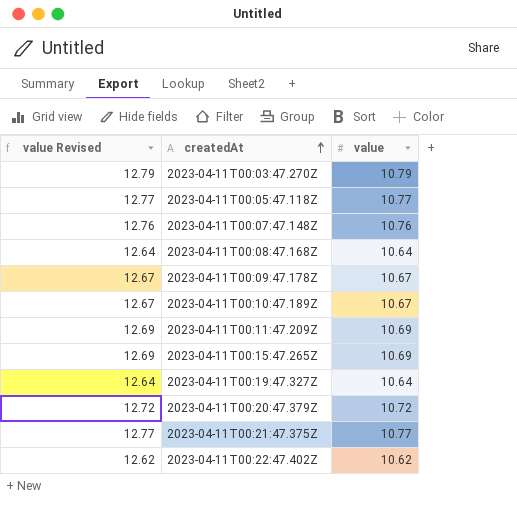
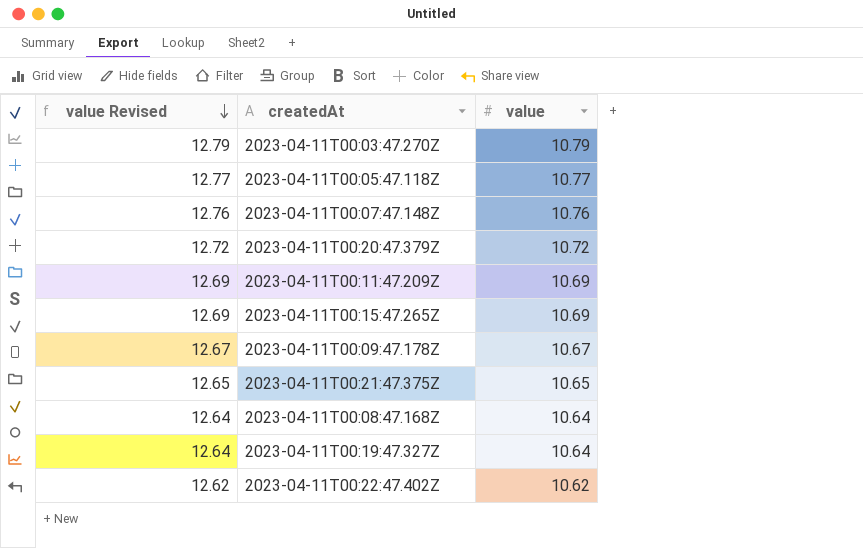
row order: createdAt ascending -> value Revised descending
row 2023-04-11T00:10:47.189Z: 12.67 | 10.67 -> none
2023-04-11T00:21:47.375Z | value Revised: 12.77 -> 12.65
2023-04-11T00:21:47.375Z | value: 10.77 -> 10.65

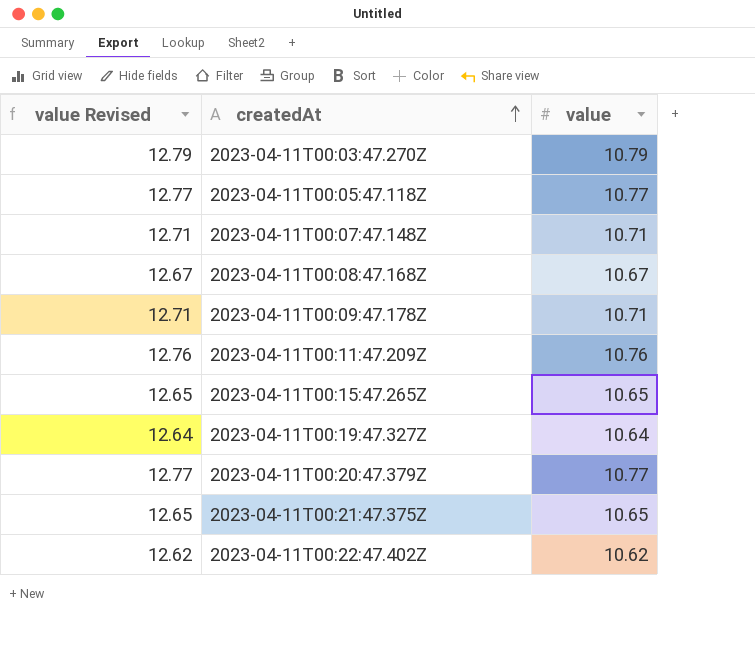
row order: value Revised descending -> createdAt ascending
2023-04-11T00:07:47.148Z | value Revised: 12.76 -> 12.71
2023-04-11T00:07:47.148Z | value: 10.76 -> 10.71
2023-04-11T00:08:47.168Z | value Revised: 12.64 -> 12.67
2023-04-11T00:08:47.168Z | value: 10.64 -> 10.67
2023-04-11T00:09:47.178Z | value Revised: 12.67 -> 12.71
2023-04-11T00:09:47.178Z | value: 10.67 -> 10.71
2023-04-11T00:11:47.209Z | value Revised: 12.69 -> 12.76
2023-04-11T00:11:47.209Z | value: 10.69 -> 10.76
2023-04-11T00:15:47.265Z | value Revised: 12.69 -> 12.65
2023-04-11T00:15:47.265Z | value: 10.69 -> 10.65
2023-04-11T00:20:47.379Z | value Revised: 12.72 -> 12.77
2023-04-11T00:20:47.379Z | value: 10.72 -> 10.77

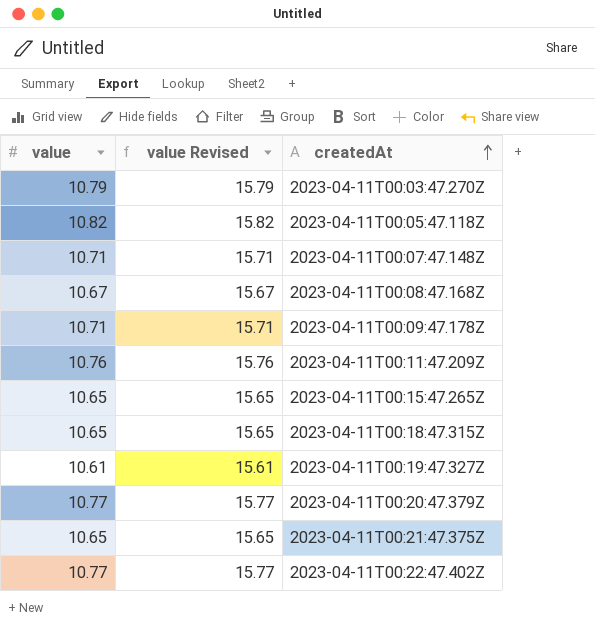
column value | position: 3 -> 1
column value Revised | formula: [value] + 2 -> [value] + 5
2023-04-11T00:05:47.118Z | value: 10.77 -> 10.82
row 2023-04-11T00:18:47.315Z: none -> 10.65 | 15.65
2023-04-11T00:19:47.327Z | value: 10.64 -> 10.61
2023-04-11T00:22:47.402Z | value: 10.62 -> 10.77

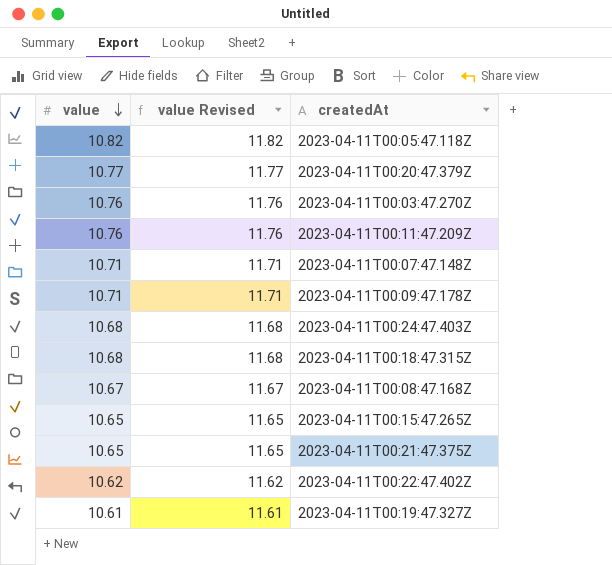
row order: createdAt ascending -> value descending
column value Revised | formula: [value] + 5 -> [value] + 1
2023-04-11T00:03:47.270Z | value: 10.79 -> 10.76
row 2023-04-11T00:24:47.403Z: none -> 10.68 | 11.68
2023-04-11T00:18:47.315Z | value: 10.65 -> 10.68
2023-04-11T00:22:47.402Z | value: 10.77 -> 10.62

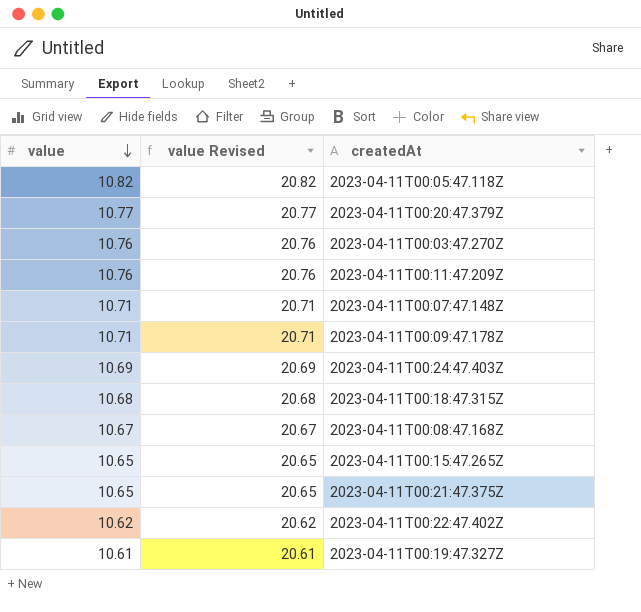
column value Revised | formula: [value] + 1 -> [value] + 10
2023-04-11T00:24:47.403Z | value: 10.68 -> 10.69

